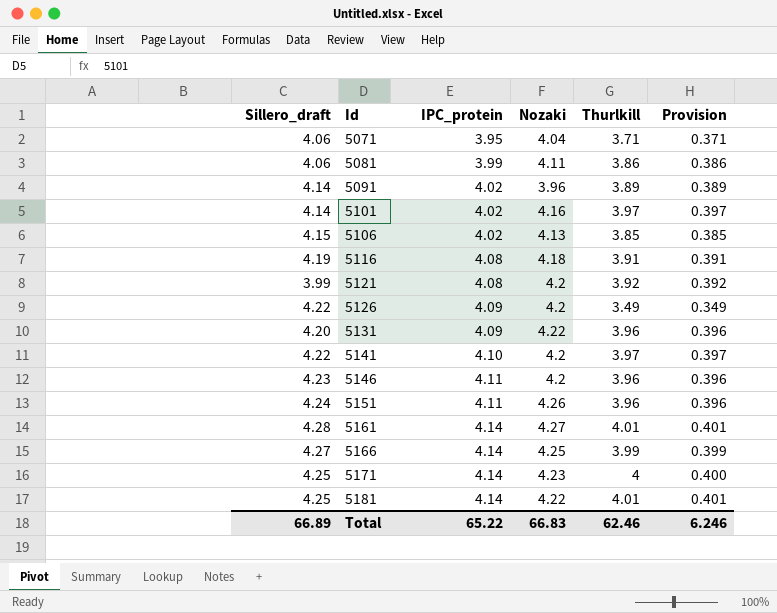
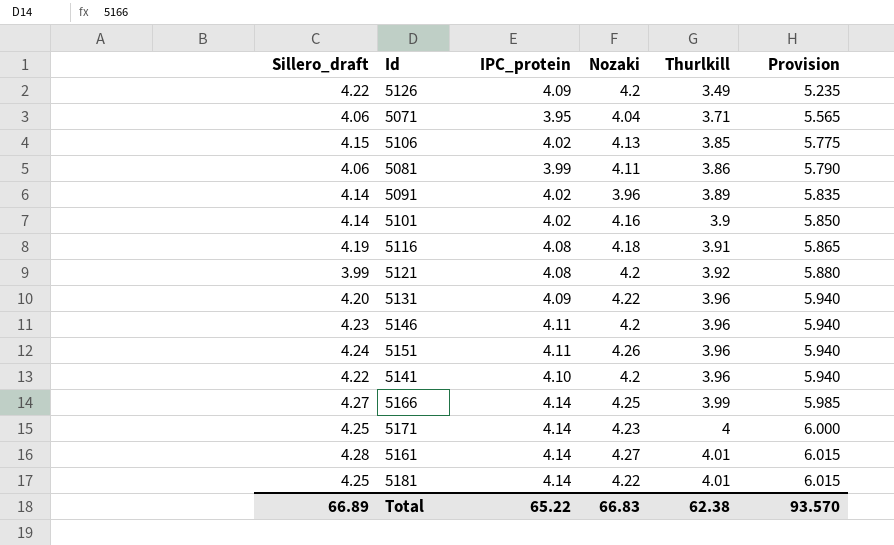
row order: Id ascending -> Thurlkill ascending
column Provision | formula: [Thurlkill] * 0.1 -> [Thurlkill] * 1.5
5101 | Thurlkill: 3.97 -> 3.9
5141 | Thurlkill: 3.97 -> 3.96
Total | Thurlkill: 62.46 -> 62.38
Total | Provision: 6.246 -> 93.570

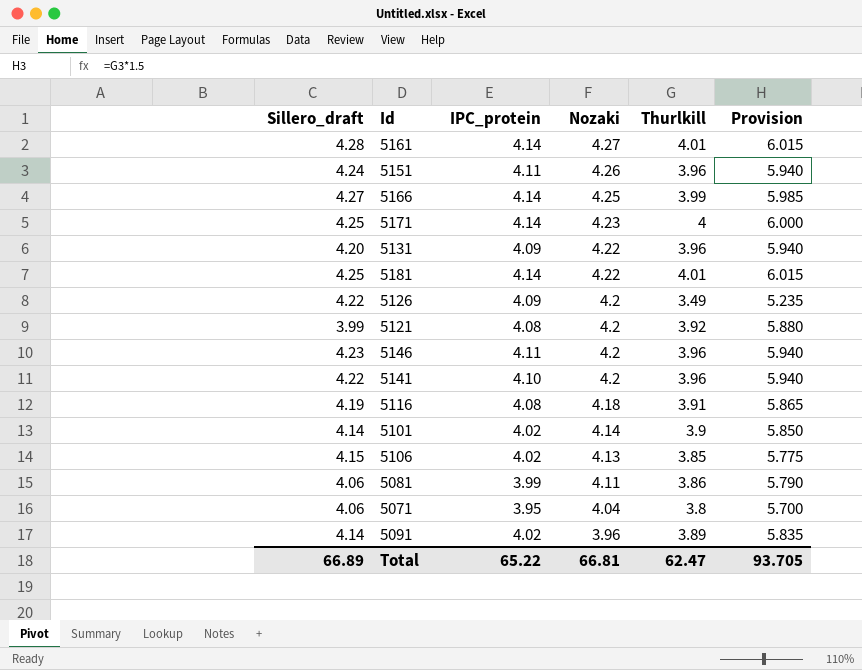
row order: Thurlkill ascending -> Nozaki descending
5101 | Nozaki: 4.16 -> 4.14
5071 | Thurlkill: 3.71 -> 3.8
5071 | Provision: 5.565 -> 5.700
Total | Nozaki: 66.83 -> 66.81
Total | Thurlkill: 62.38 -> 62.47
Total | Provision: 93.570 -> 93.705

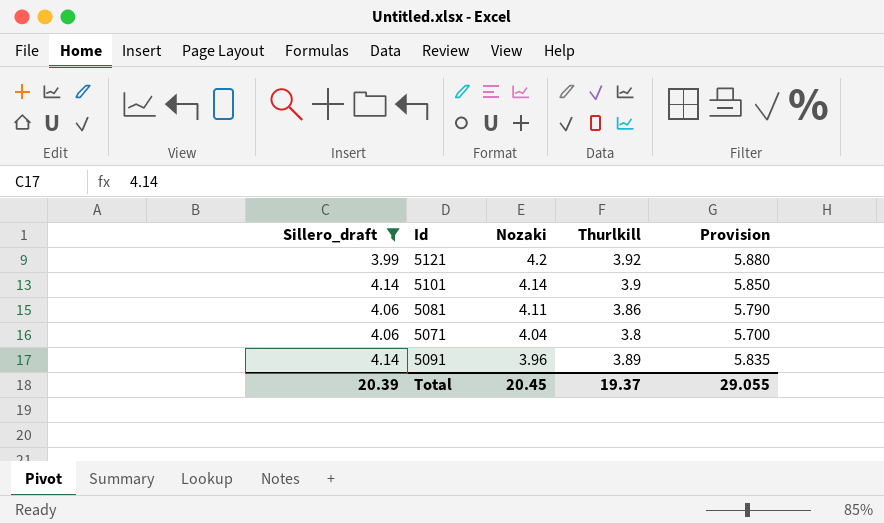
filter: none -> Sillero_draft <= 4.14
column IPC_protein | position: 3 -> none
Total | Sillero_draft: 66.89 -> 20.39
Total | Nozaki: 66.81 -> 20.45
Total | Thurlkill: 62.47 -> 19.37
Total | Provision: 93.705 -> 29.055

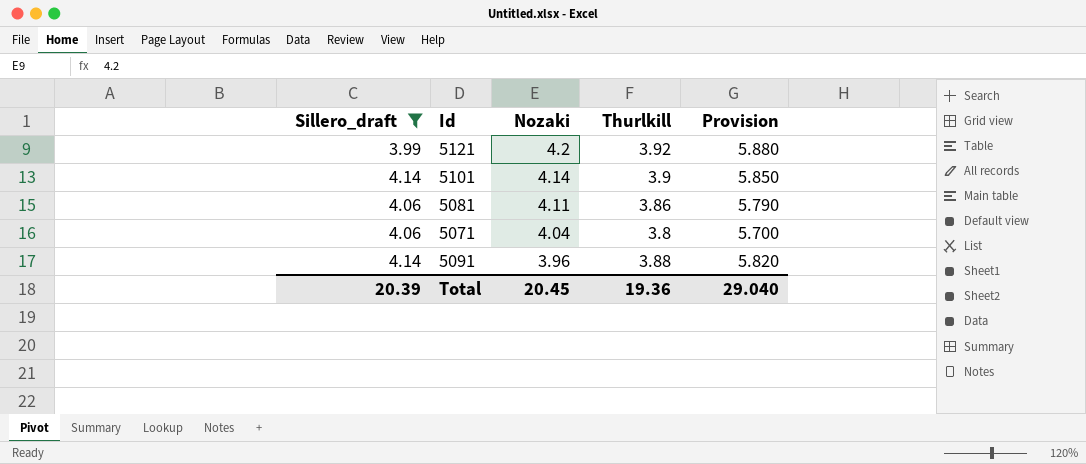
5091 | Thurlkill: 3.89 -> 3.88
5091 | Provision: 5.835 -> 5.820
Total | Thurlkill: 19.37 -> 19.36
Total | Provision: 29.055 -> 29.040

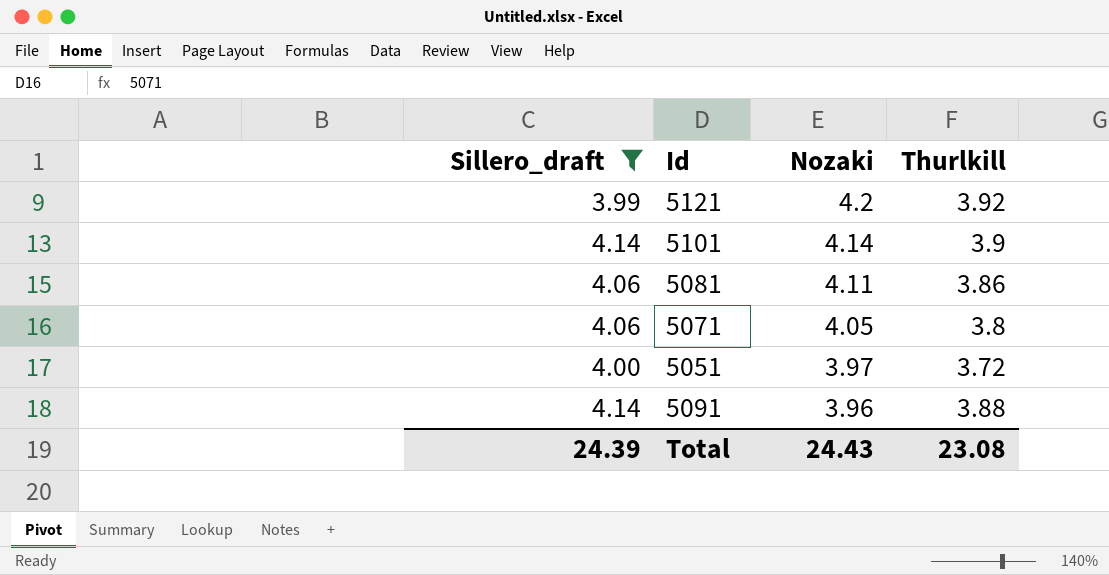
column Provision | formula: [Thurlkill] * 1.5 -> none
5071 | Nozaki: 4.04 -> 4.05
row 5051: none -> 4.00 | 3.97 | 3.72
Total | Sillero_draft: 20.39 -> 24.39
Total | Nozaki: 20.45 -> 24.43
Total | Thurlkill: 19.36 -> 23.08

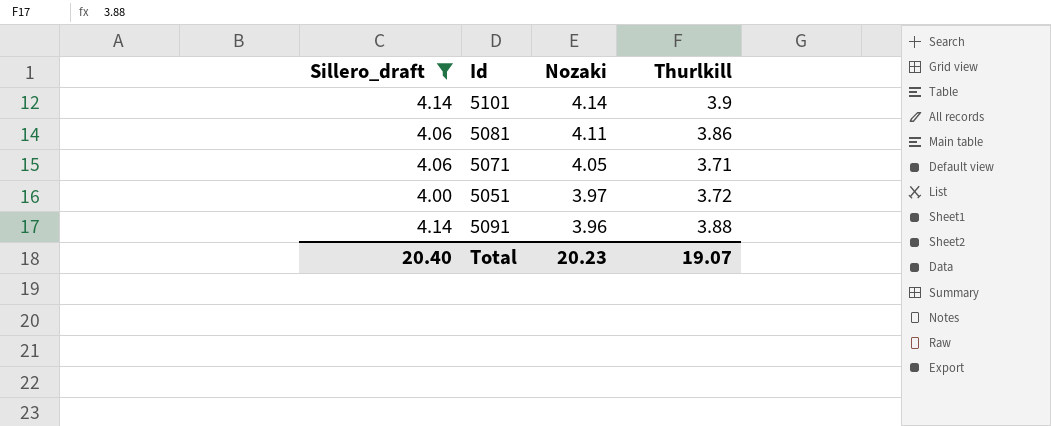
row 5121: 3.99 | 4.2 | 3.92 -> none
5071 | Thurlkill: 3.8 -> 3.71
Total | Sillero_draft: 24.39 -> 20.40
Total | Nozaki: 24.43 -> 20.23
Total | Thurlkill: 23.08 -> 19.07

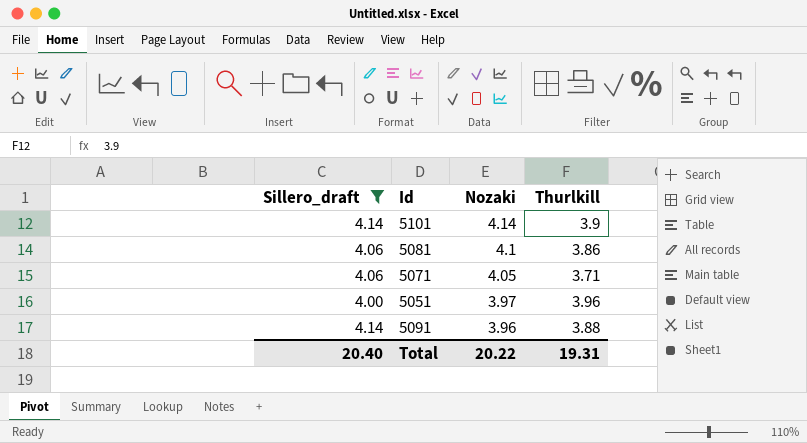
5081 | Nozaki: 4.11 -> 4.1
5051 | Thurlkill: 3.72 -> 3.96
Total | Nozaki: 20.23 -> 20.22
Total | Thurlkill: 19.07 -> 19.31

